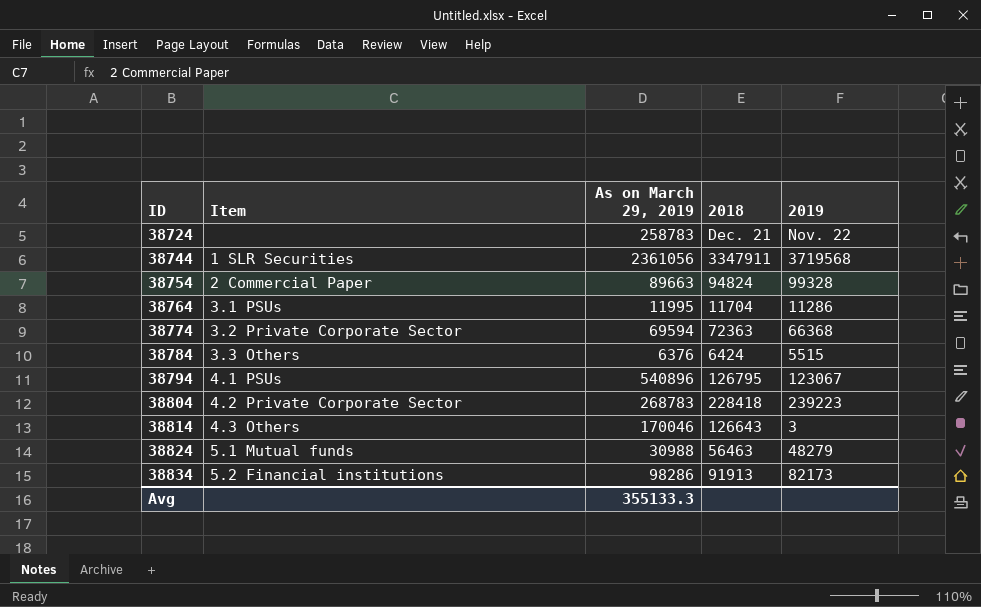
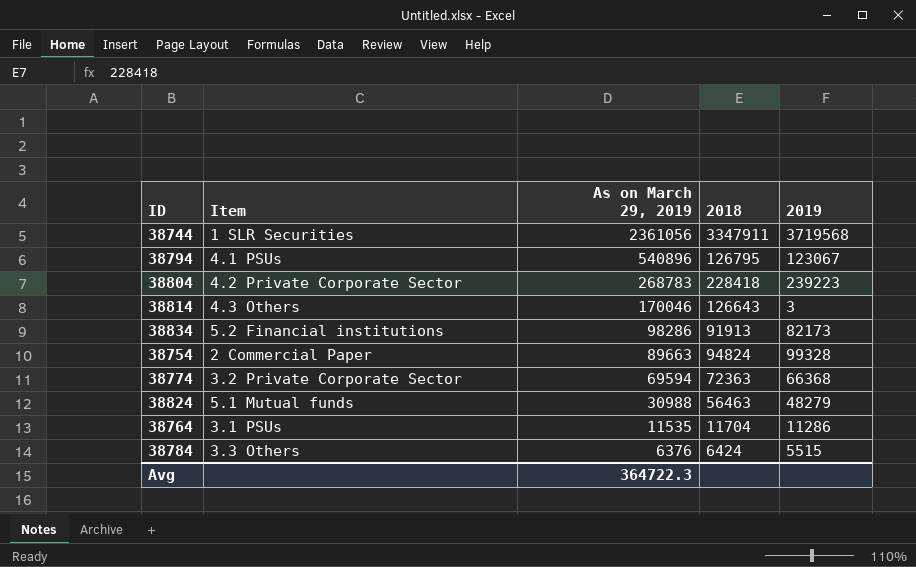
row order: ID ascending -> As on March 29, 2019 descending
row 38724: none | 258783 | Dec. 21 | Nov. 22 -> none
38764 | As on March 29, 2019: 11995 -> 11535
Avg | As on March 29, 2019: 355133.3 -> 364722.3

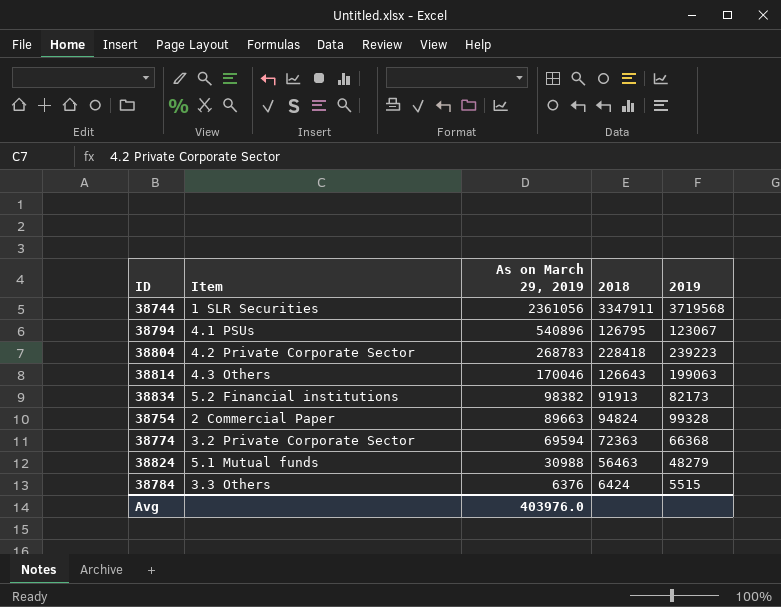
row 38764: 3.1 PSUs | 11535 | 11704 | 11286 -> none
38814 | 2019: 3 -> 199063
38834 | As on March 29, 2019: 98286 -> 98382
Avg | As on March 29, 2019: 364722.3 -> 403976.0

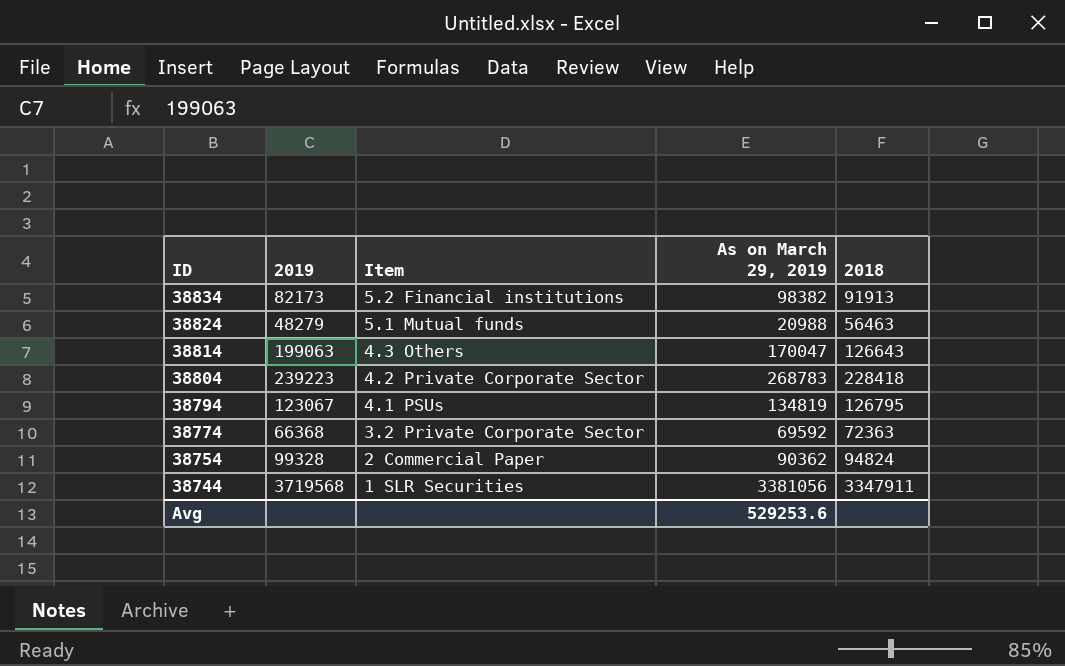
row order: As on March 29, 2019 descending -> ID descending
column 2019 | position: 5 -> 2
row 38784: 3.3 Others | 6376 | 6424 | 5515 -> none
38824 | As on March 29, 2019: 30988 -> 20988
38814 | As on March 29, 2019: 170046 -> 170047
38794 | As on March 29, 2019: 540896 -> 134819
38774 | As on March 29, 2019: 69594 -> 69592
38754 | As on March 29, 2019: 89663 -> 90362
38744 | As on March 29, 2019: 2361056 -> 3381056
Avg | As on March 29, 2019: 403976.0 -> 529253.6

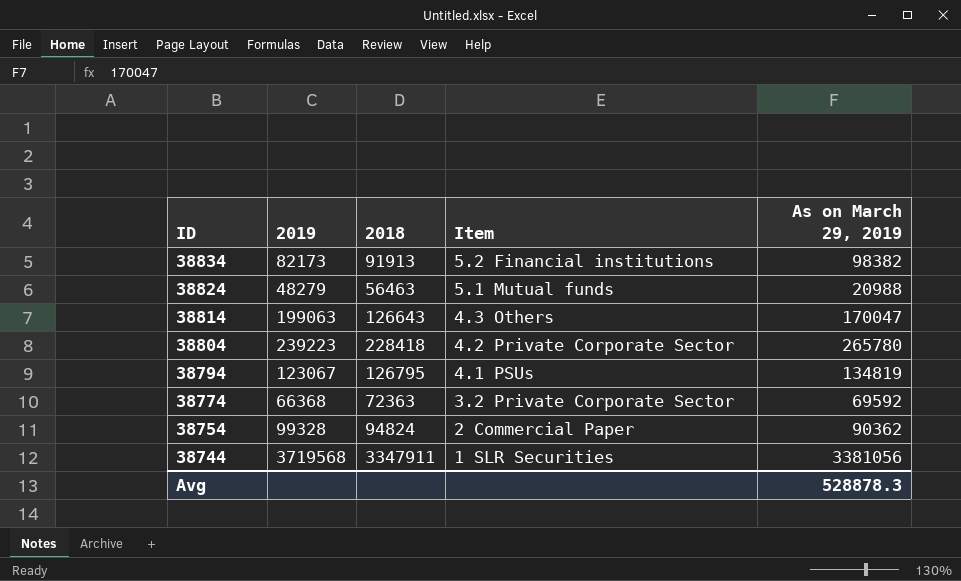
column 2018 | position: 5 -> 3
38804 | As on March 29, 2019: 268783 -> 265780
Avg | As on March 29, 2019: 529253.6 -> 528878.3

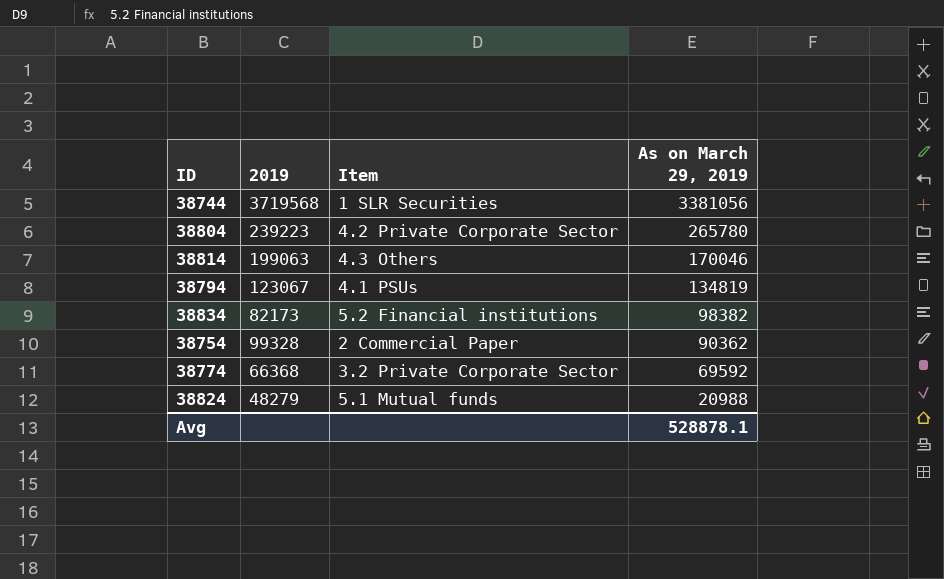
row order: ID descending -> As on March 29, 2019 descending
column 2018 | position: 3 -> none
38814 | As on March 29, 2019: 170047 -> 170046
Avg | As on March 29, 2019: 528878.3 -> 528878.1

